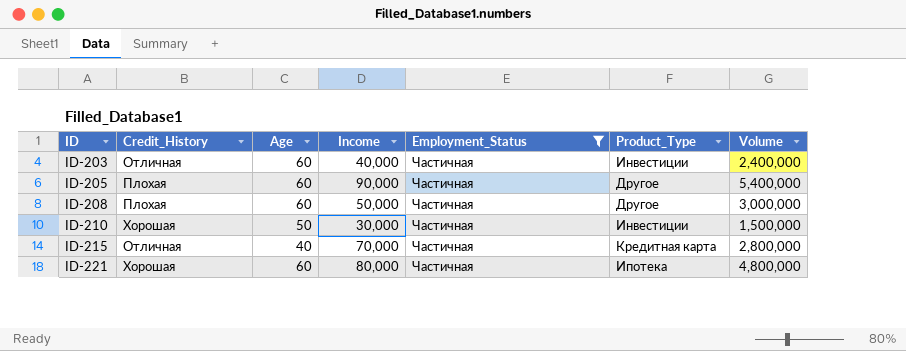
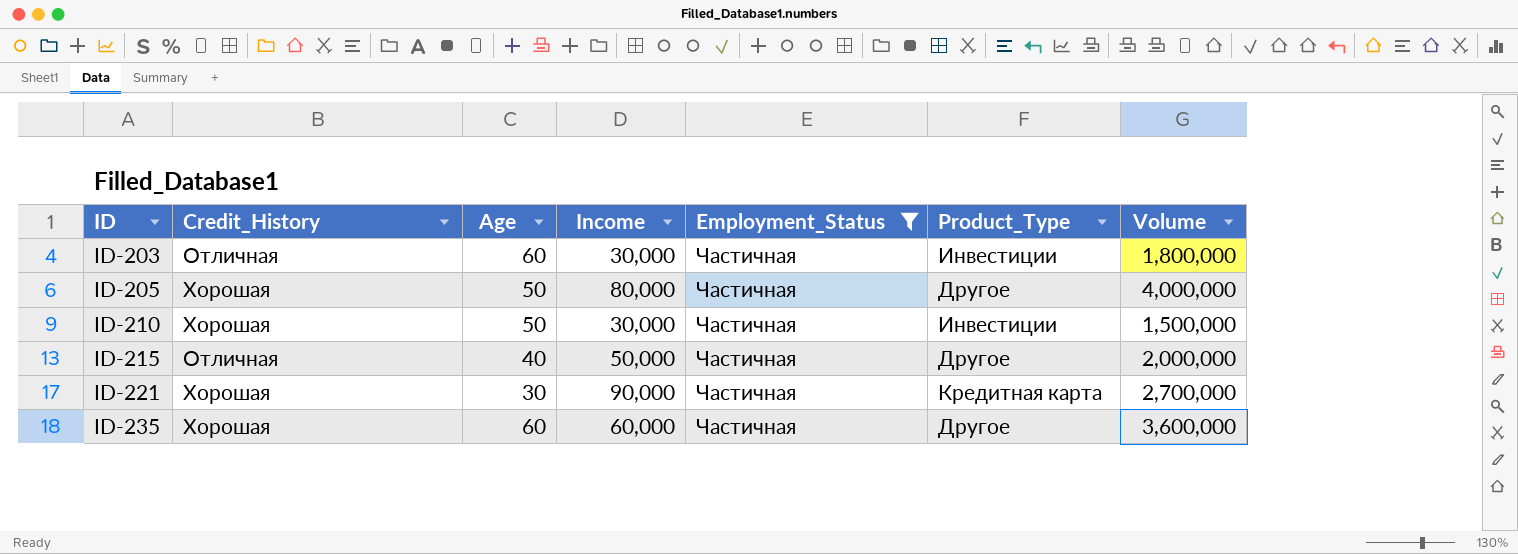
row ID-208: Плохая | 60 | 50,000 | Частичная | Другое | 3,000,000 -> none
ID-203 | Income: 40,000 -> 30,000
ID-203 | Volume: 2,400,000 -> 1,800,000
ID-205 | Credit_History: Плохая -> Хорошая
ID-205 | Age: 60 -> 50
ID-205 | Income: 90,000 -> 80,000
ID-205 | Volume: 5,400,000 -> 4,000,000
ID-215 | Income: 70,000 -> 50,000
ID-215 | Product_Type: Кредитная карта -> Другое
ID-215 | Volume: 2,800,000 -> 2,000,000
ID-221 | Age: 60 -> 30
ID-221 | Income: 80,000 -> 90,000
ID-221 | Product_Type: Ипотека -> Кредитная карта
ID-221 | Volume: 4,800,000 -> 2,700,000
row ID-235: none -> Хорошая | 60 | 60,000 | Частичная | Другое | 3,600,000

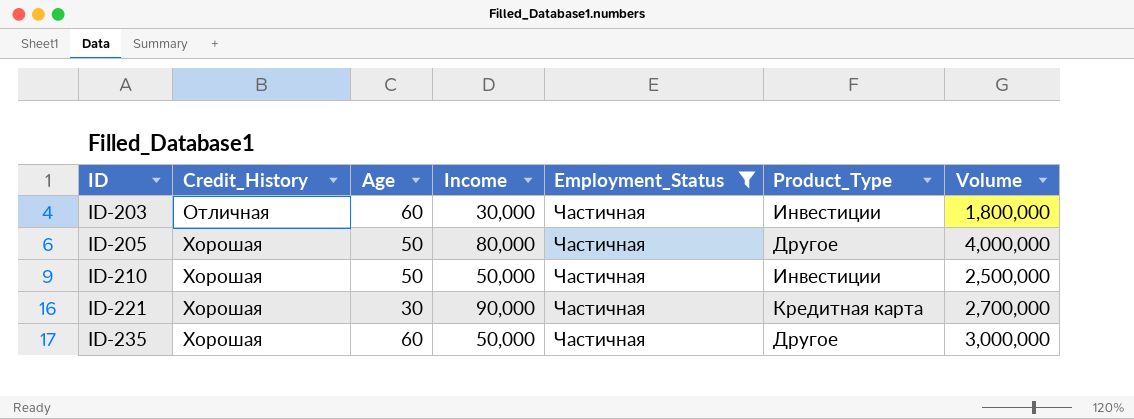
row ID-215: Отличная | 40 | 50,000 | Частичная | Другое | 2,000,000 -> none
ID-210 | Income: 30,000 -> 50,000
ID-210 | Volume: 1,500,000 -> 2,500,000
ID-235 | Income: 60,000 -> 50,000
ID-235 | Volume: 3,600,000 -> 3,000,000

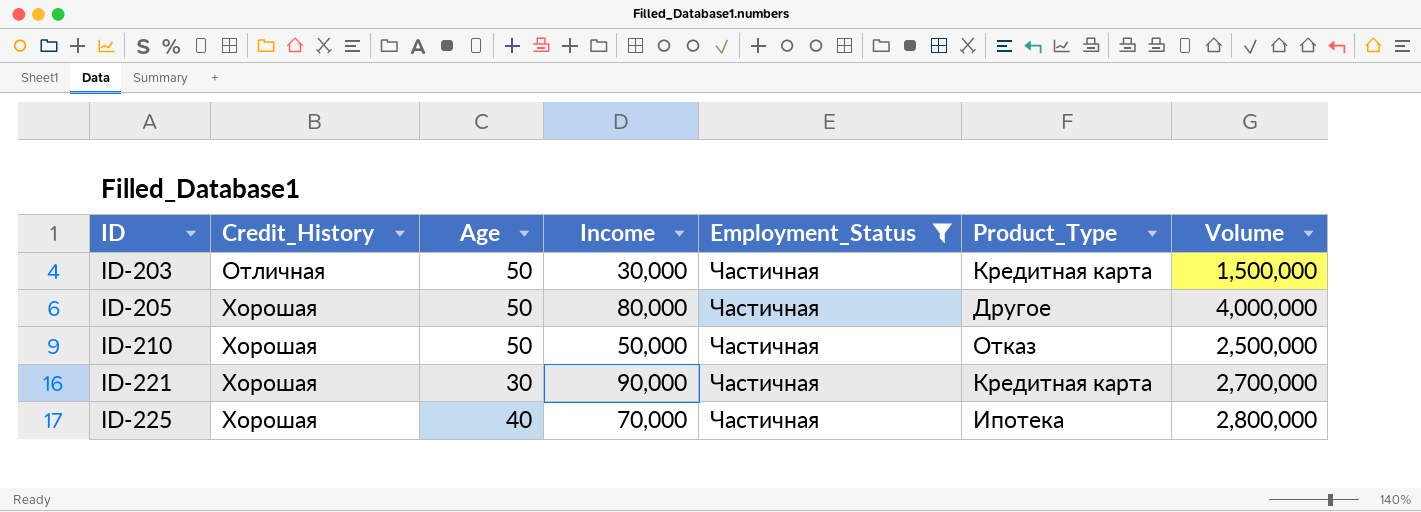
row ID-235: Хорошая | 60 | 50,000 | Частичная | Другое | 3,000,000 -> none
ID-203 | Age: 60 -> 50
ID-203 | Product_Type: Инвестиции -> Кредитная карта
ID-203 | Volume: 1,800,000 -> 1,500,000
ID-210 | Product_Type: Инвестиции -> Отказ
row ID-225: none -> Хорошая | 40 | 70,000 | Частичная | Ипотека | 2,800,000

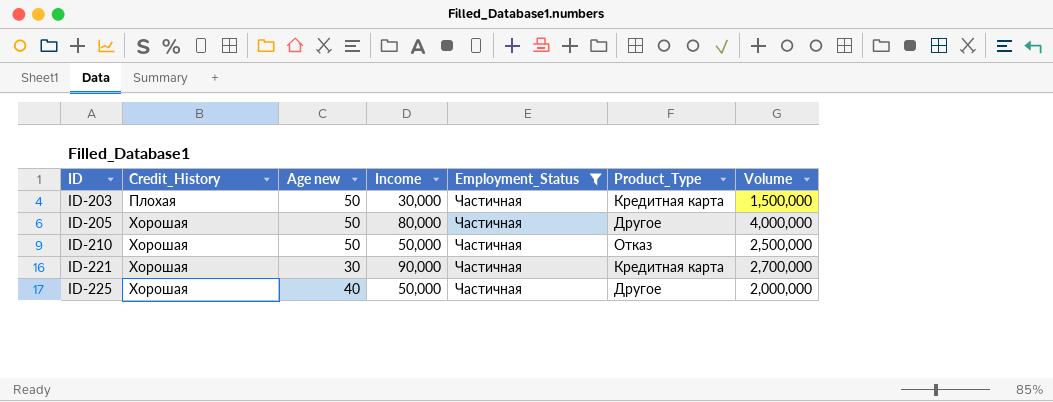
column name: Age -> Age new
ID-203 | Credit_History: Отличная -> Плохая
ID-225 | Income: 70,000 -> 50,000
ID-225 | Product_Type: Ипотека -> Другое
ID-225 | Volume: 2,800,000 -> 2,000,000

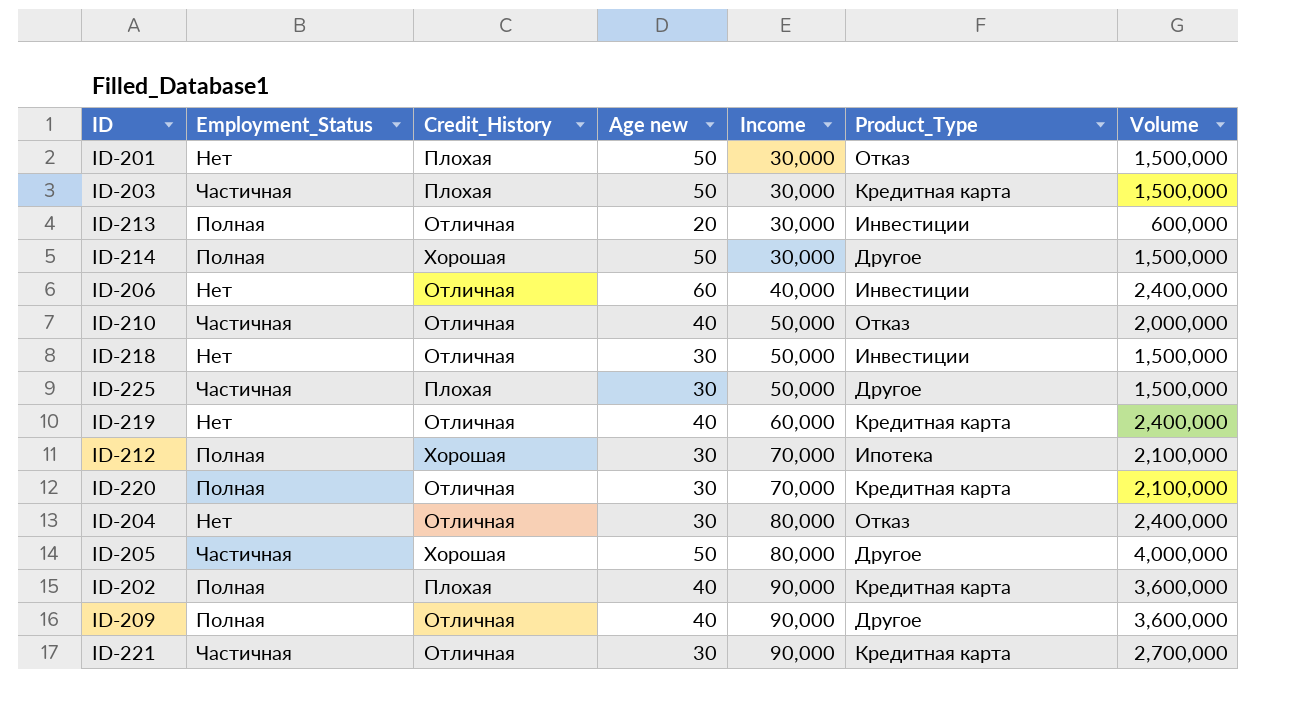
filter: Employment_Status = Частичная -> none
row order: ID ascending -> Income ascending
column Employment_Status | position: 5 -> 2
ID-210 | Credit_History: Хорошая -> Отличная
ID-210 | Age new: 50 -> 40
ID-210 | Volume: 2,500,000 -> 2,000,000
ID-225 | Credit_History: Хорошая -> Плохая
ID-225 | Age new: 40 -> 30
ID-225 | Volume: 2,000,000 -> 1,500,000
ID-221 | Credit_History: Хорошая -> Отличная

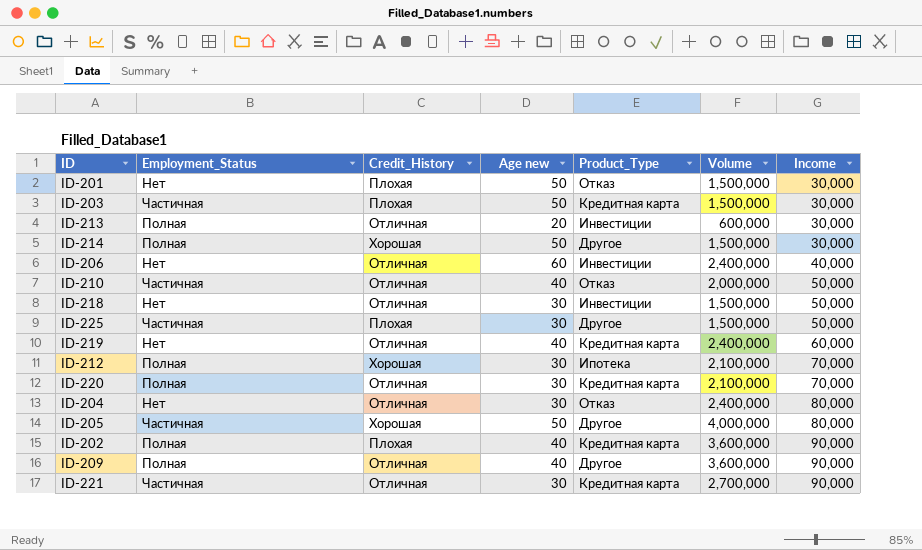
column Income | position: 5 -> 7

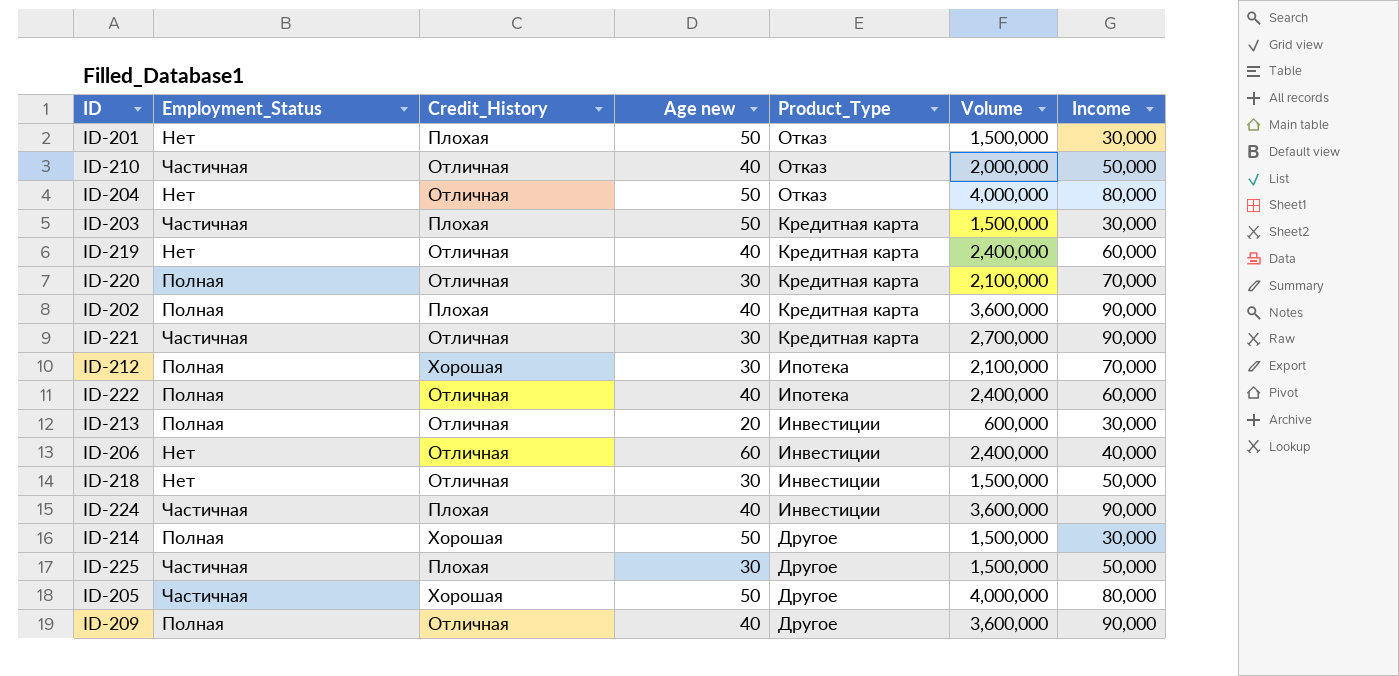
row order: Income ascending -> Product_Type descending
ID-204 | Age new: 30 -> 50
ID-204 | Volume: 2,400,000 -> 4,000,000
row ID-222: none -> Полная | Отличная | 40 | Ипотека | 2,400,000 | 60,000
row ID-224: none -> Частичная | Плохая | 40 | Инвестиции | 3,600,000 | 90,000

